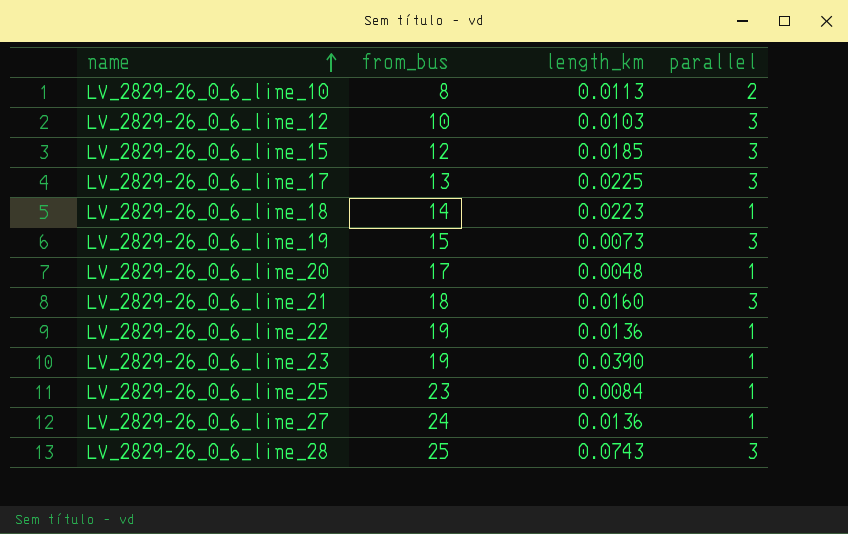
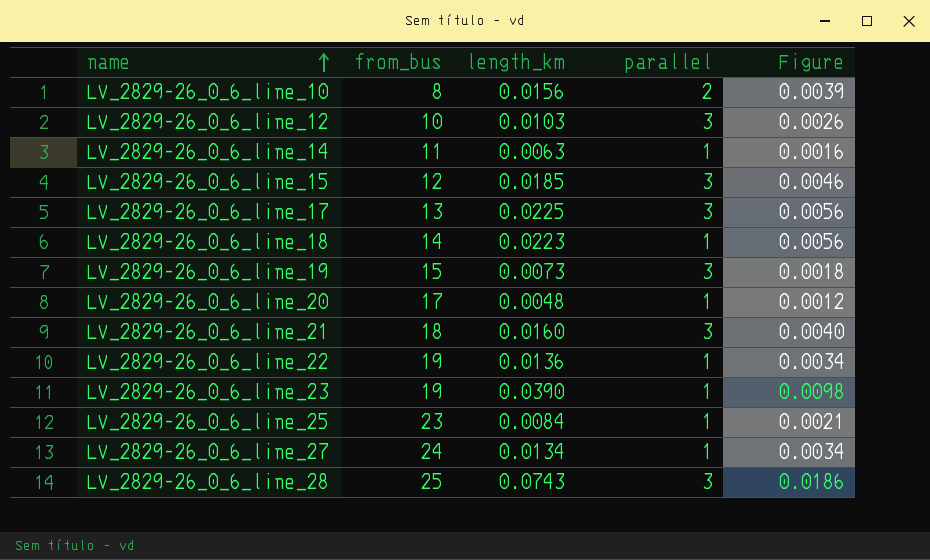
column Figure | formula: none -> [length_km] * 0.25
LV_2829-26_0_6_line_10 | length_km: 0.0113 -> 0.0156
row LV_2829-26_0_6_line_14: none -> 11 | 0.0063 | 1 | 0.0016
LV_2829-26_0_6_line_27 | length_km: 0.0136 -> 0.0134

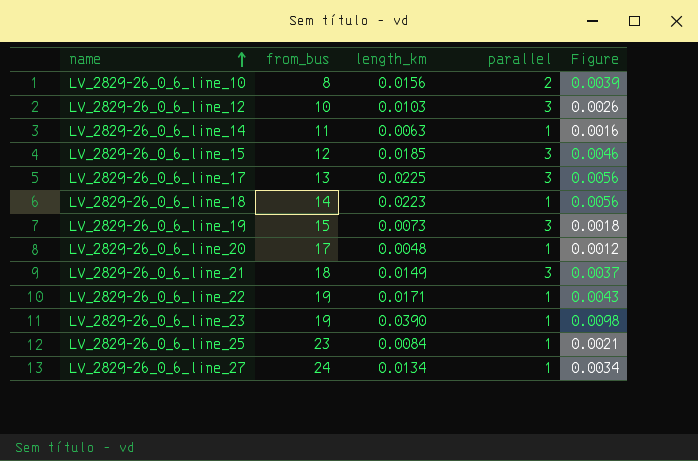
row LV_2829-26_0_6_line_28: 25 | 0.0743 | 3 | 0.0186 -> none
LV_2829-26_0_6_line_21 | length_km: 0.0160 -> 0.0149
LV_2829-26_0_6_line_21 | Figure: 0.0040 -> 0.0037
LV_2829-26_0_6_line_22 | length_km: 0.0136 -> 0.0171
LV_2829-26_0_6_line_22 | Figure: 0.0034 -> 0.0043

